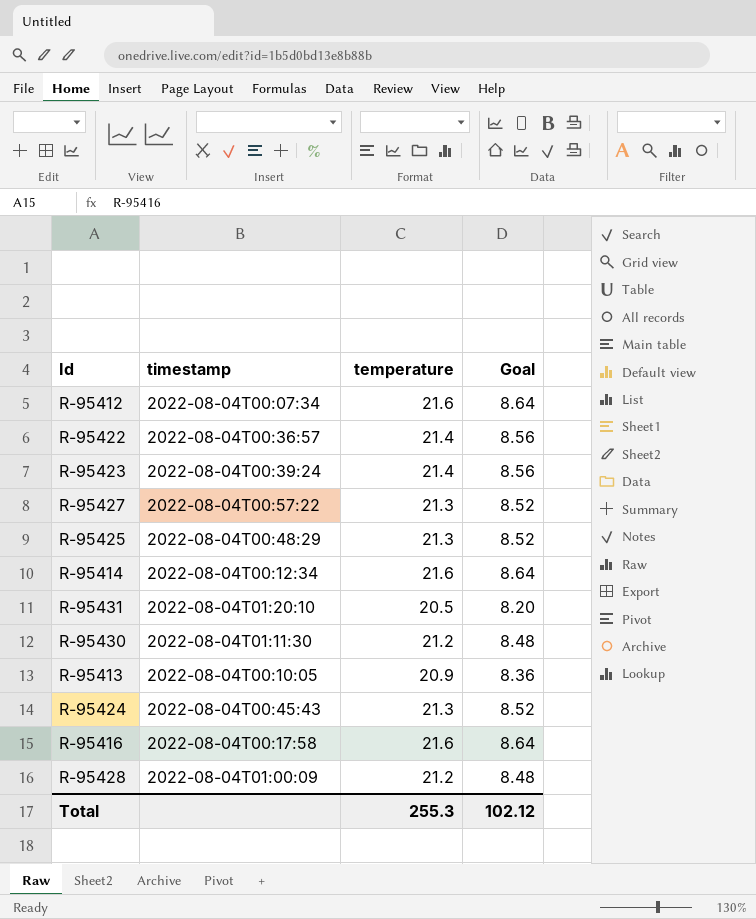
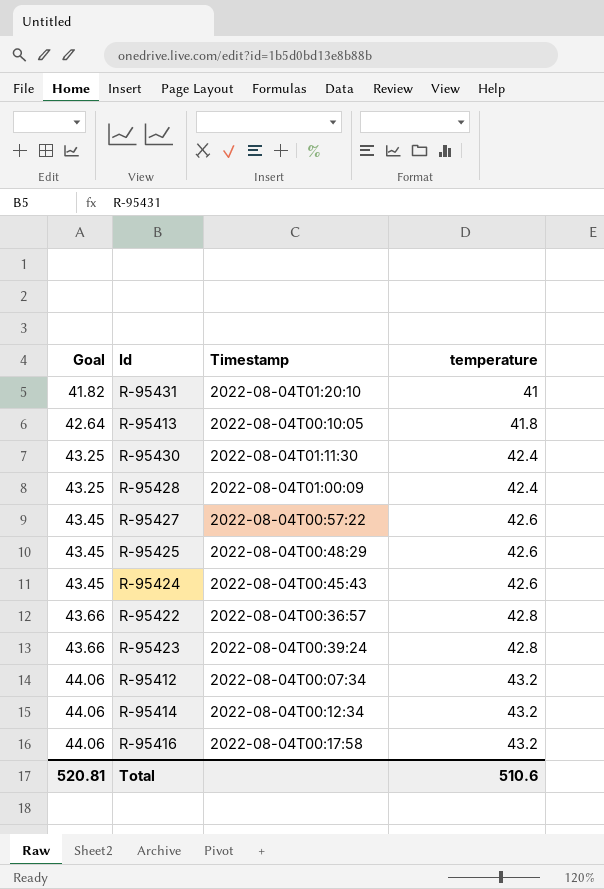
row order: none -> Goal ascending
column Goal | formula: [temperature] * 0.4 -> [temperature] * 1.02
column Goal | position: 4 -> 1
column name: timestamp -> Timestamp
R-95431 | temperature: 20.5 -> 41
R-95413 | temperature: 20.9 -> 41.8
R-95430 | temperature: 21.2 -> 42.4
R-95428 | temperature: 21.2 -> 42.4
R-95427 | temperature: 21.3 -> 42.6
R-95425 | temperature: 21.3 -> 42.6
R-95424 | temperature: 21.3 -> 42.6
R-95422 | temperature: 21.4 -> 42.8
R-95423 | temperature: 21.4 -> 42.8
R-95412 | temperature: 21.6 -> 43.2
R-95414 | temperature: 21.6 -> 43.2
R-95416 | temperature: 21.6 -> 43.2
Total | Goal: 102.12 -> 520.81
Total | temperature: 255.3 -> 510.6

